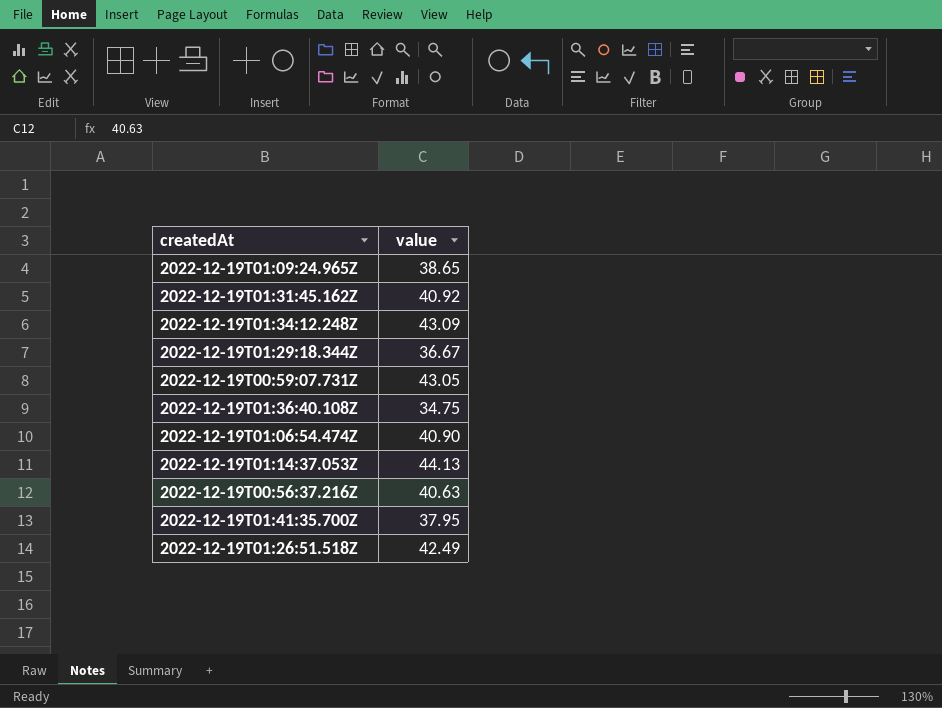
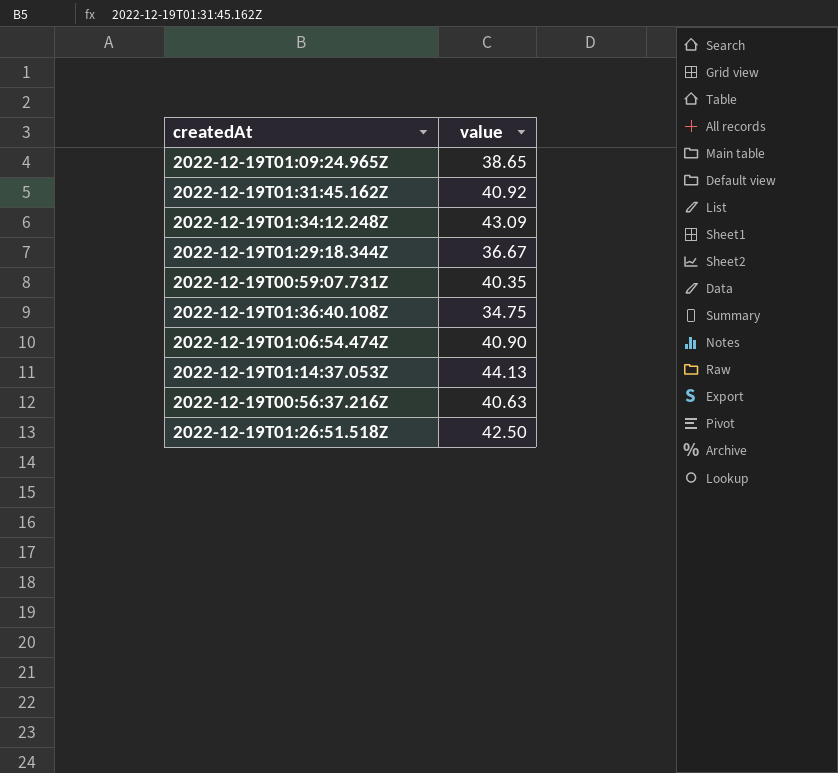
row 2022-12-19T01:41:35.700Z: 37.95 -> none
2022-12-19T00:59:07.731Z | value: 43.05 -> 40.35
2022-12-19T01:26:51.518Z | value: 42.49 -> 42.50

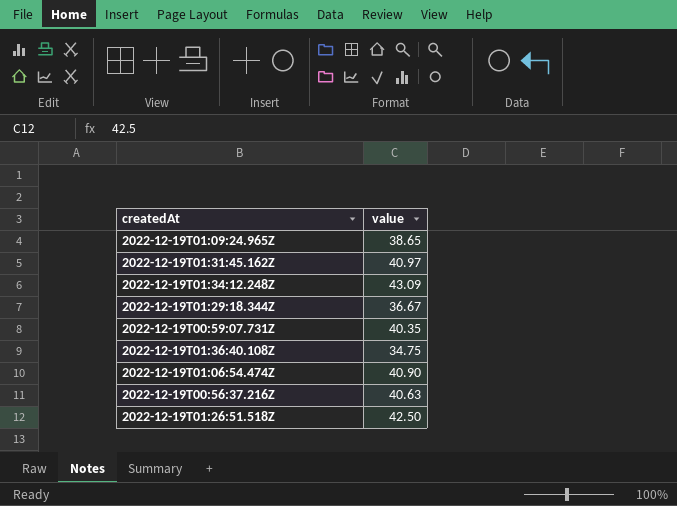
row 2022-12-19T01:14:37.053Z: 44.13 -> none
2022-12-19T01:31:45.162Z | value: 40.92 -> 40.97

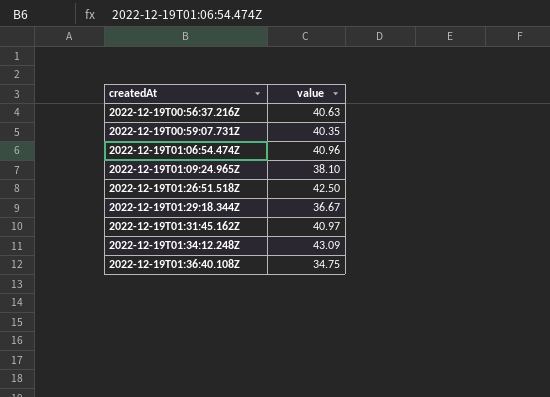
row order: none -> createdAt ascending
2022-12-19T01:06:54.474Z | value: 40.90 -> 40.96
2022-12-19T01:09:24.965Z | value: 38.65 -> 38.10

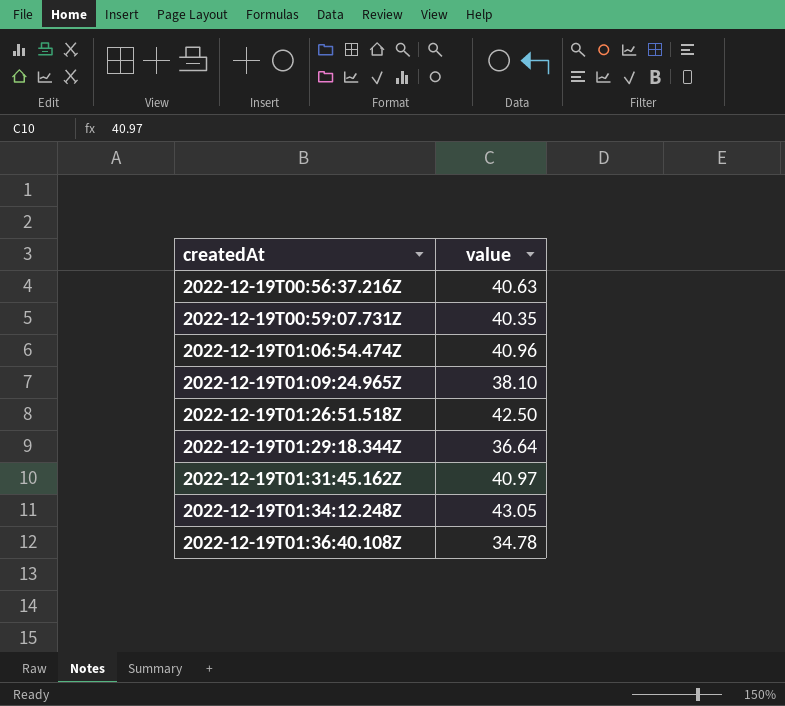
2022-12-19T01:29:18.344Z | value: 36.67 -> 36.64
2022-12-19T01:34:12.248Z | value: 43.09 -> 43.05
2022-12-19T01:36:40.108Z | value: 34.75 -> 34.78

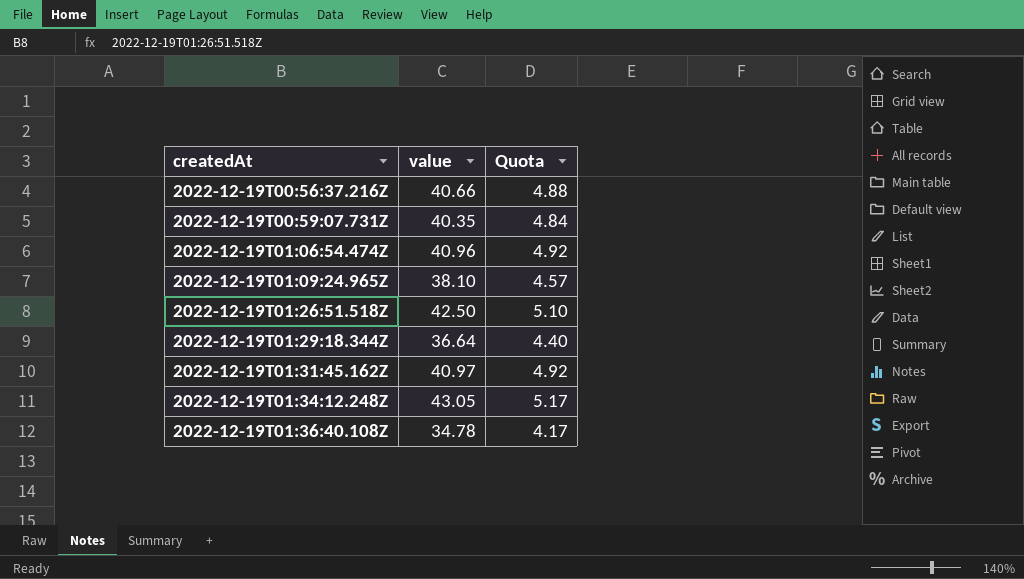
column Quota | formula: none -> [value] * 0.12
2022-12-19T00:56:37.216Z | value: 40.63 -> 40.66

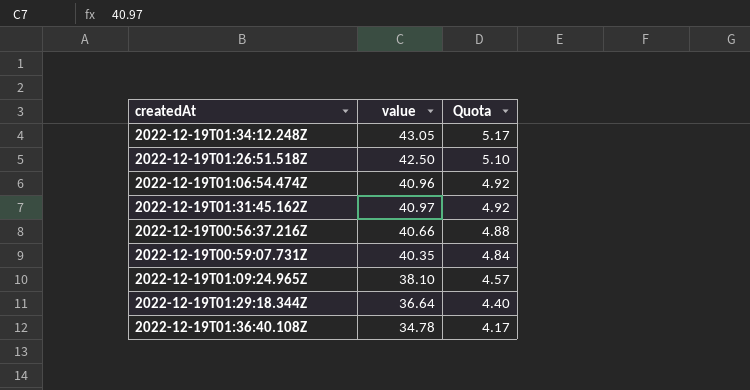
row order: createdAt ascending -> Quota descending

